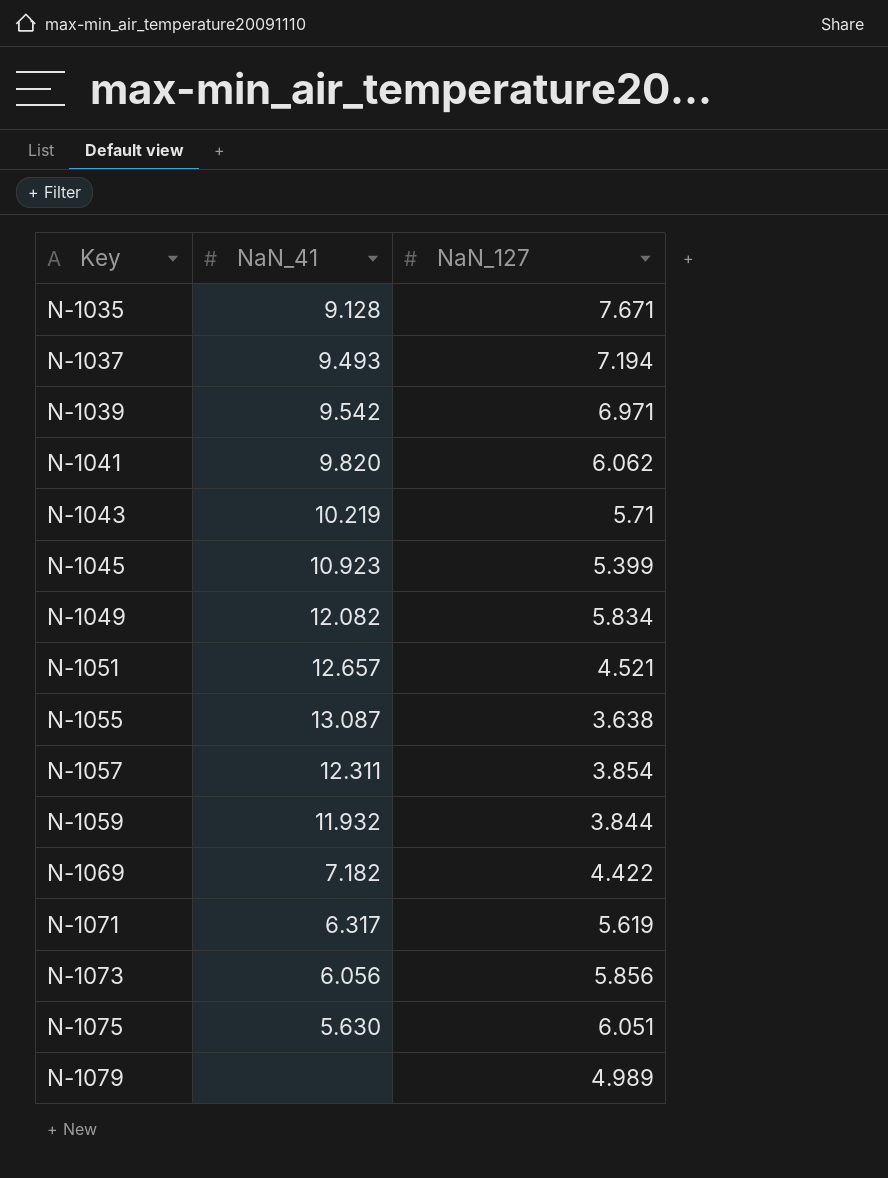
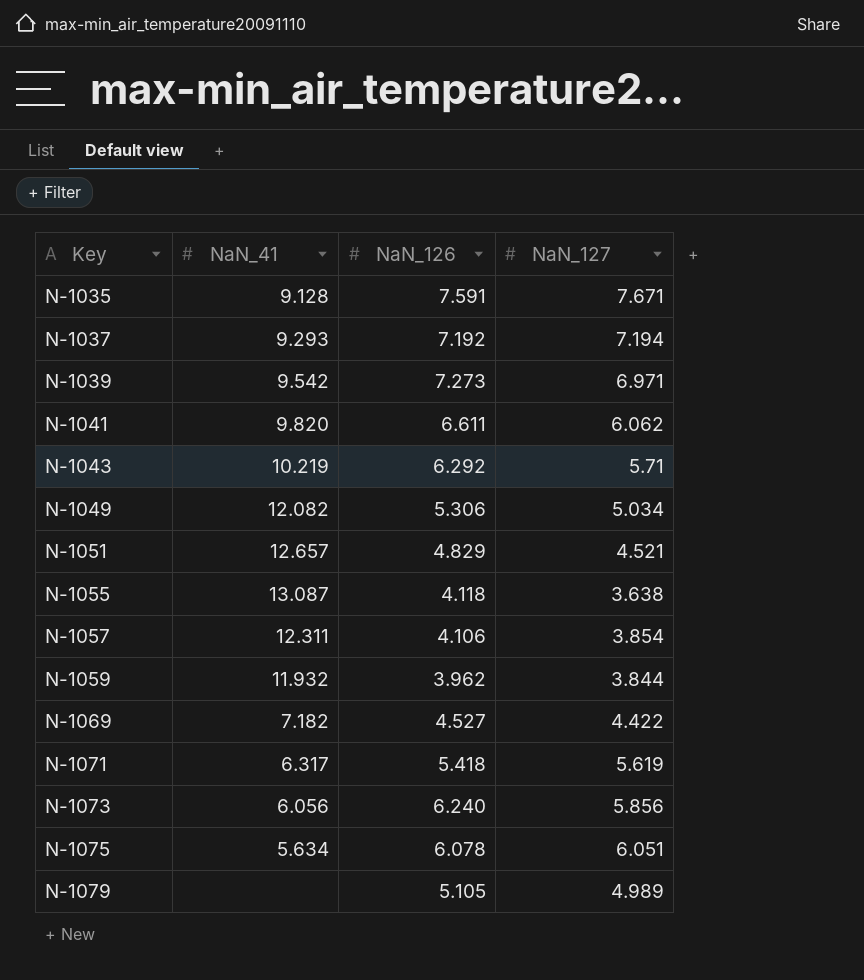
column NaN_126 | position: none -> 3
row N-1045: 10.923 | 5.399 -> none
N-1037 | NaN_41: 9.493 -> 9.293
N-1049 | NaN_127: 5.834 -> 5.034
N-1075 | NaN_41: 5.630 -> 5.634

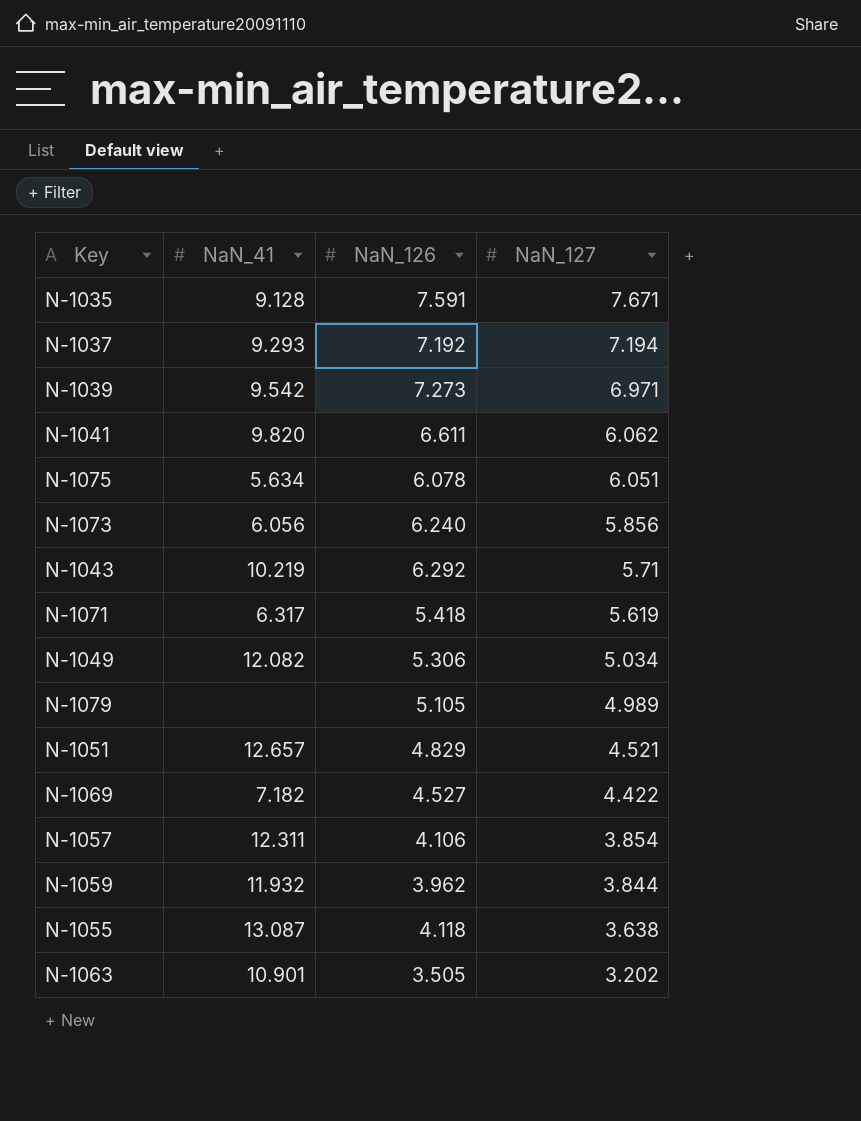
row order: Key ascending -> NaN_127 descending
row N-1063: none -> 10.901 | 3.505 | 3.202

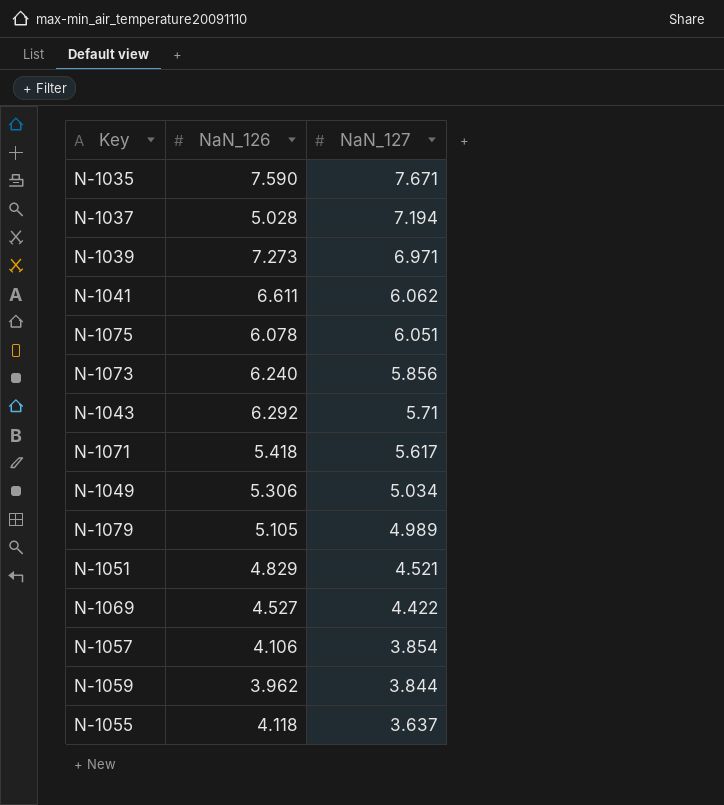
column NaN_41 | position: 2 -> none
row N-1063: 10.901 | 3.505 | 3.202 -> none
N-1035 | NaN_126: 7.591 -> 7.590
N-1037 | NaN_126: 7.192 -> 5.028
N-1071 | NaN_127: 5.619 -> 5.617
N-1055 | NaN_127: 3.638 -> 3.637

